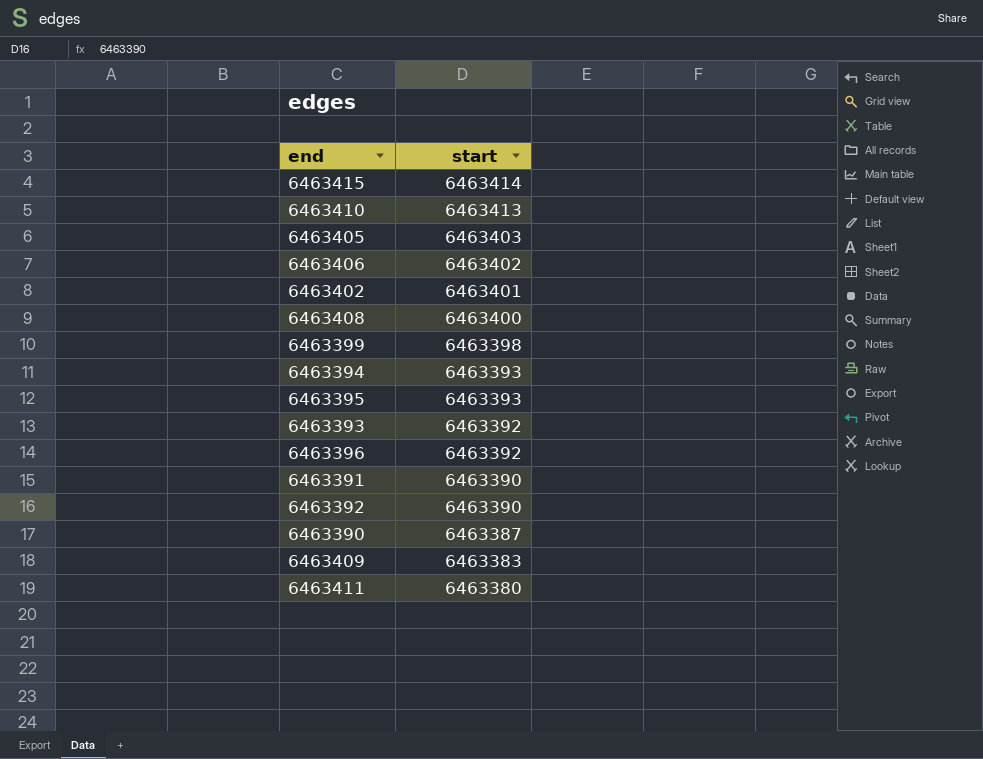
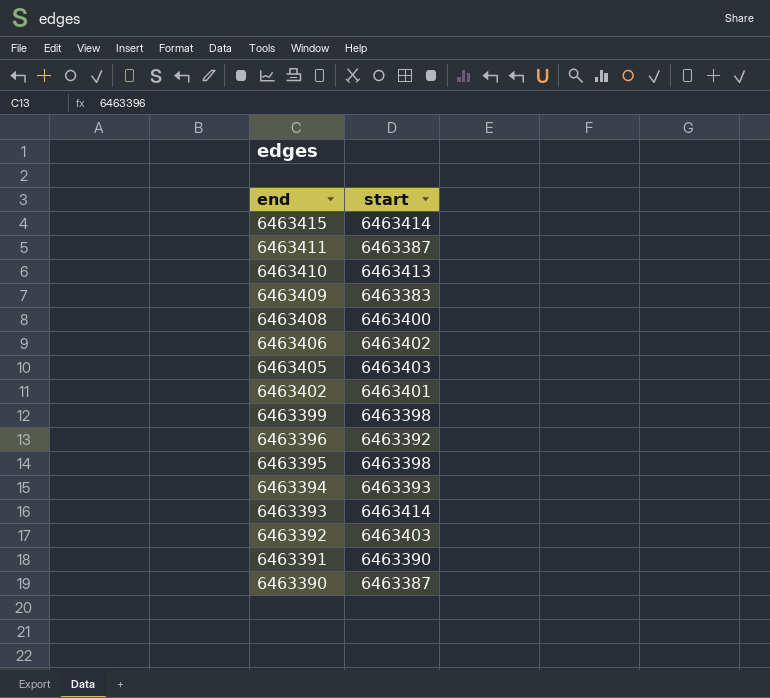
row order: start descending -> end descending
6463411 | start: 6463380 -> 6463387
6463395 | start: 6463393 -> 6463398
6463393 | start: 6463392 -> 6463414
6463392 | start: 6463390 -> 6463403

